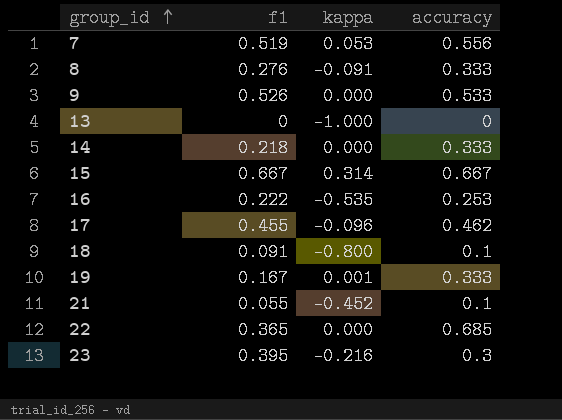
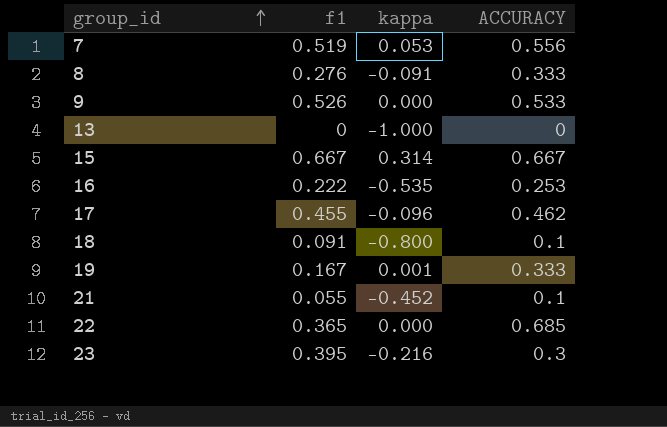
column name: accuracy -> ACCURACY
row 14: 0.218 | 0.000 | 0.333 -> none

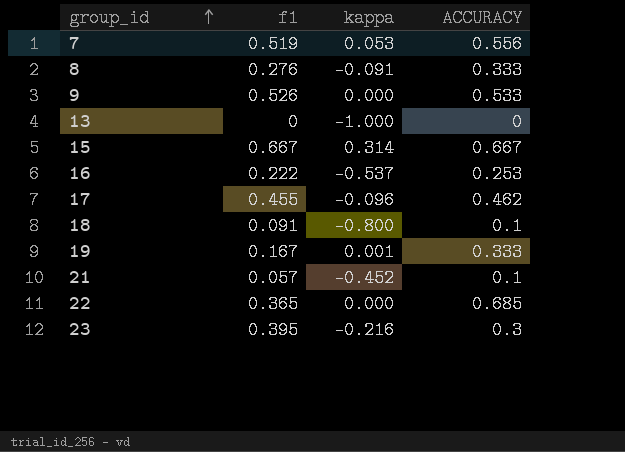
16 | kappa: -0.535 -> -0.537
21 | f1: 0.055 -> 0.057

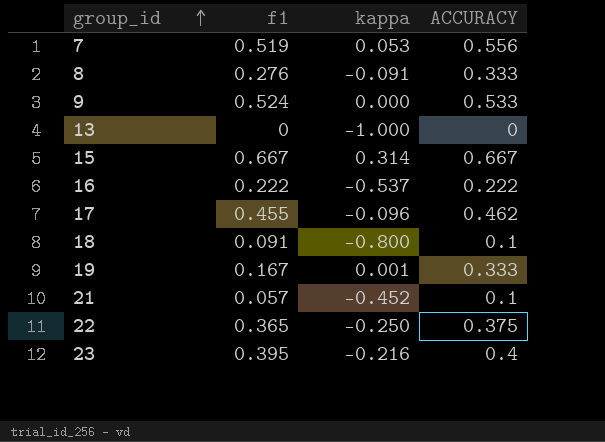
9 | f1: 0.526 -> 0.524
16 | ACCURACY: 0.253 -> 0.222
22 | kappa: 0.000 -> -0.250
22 | ACCURACY: 0.685 -> 0.375
23 | ACCURACY: 0.3 -> 0.4

